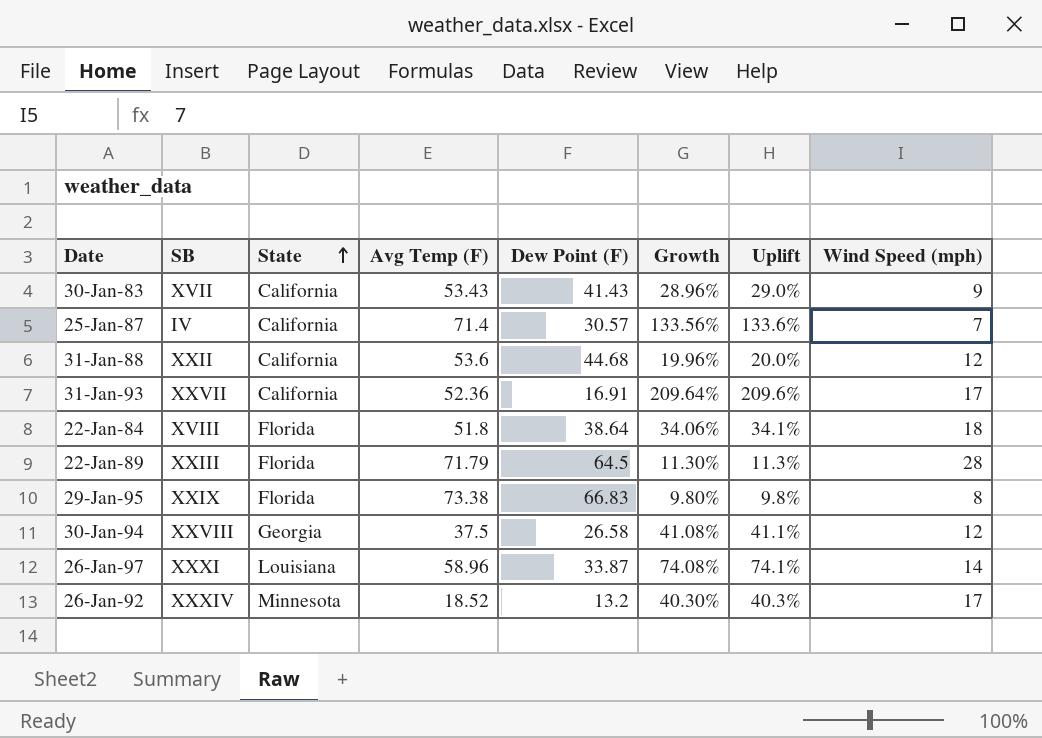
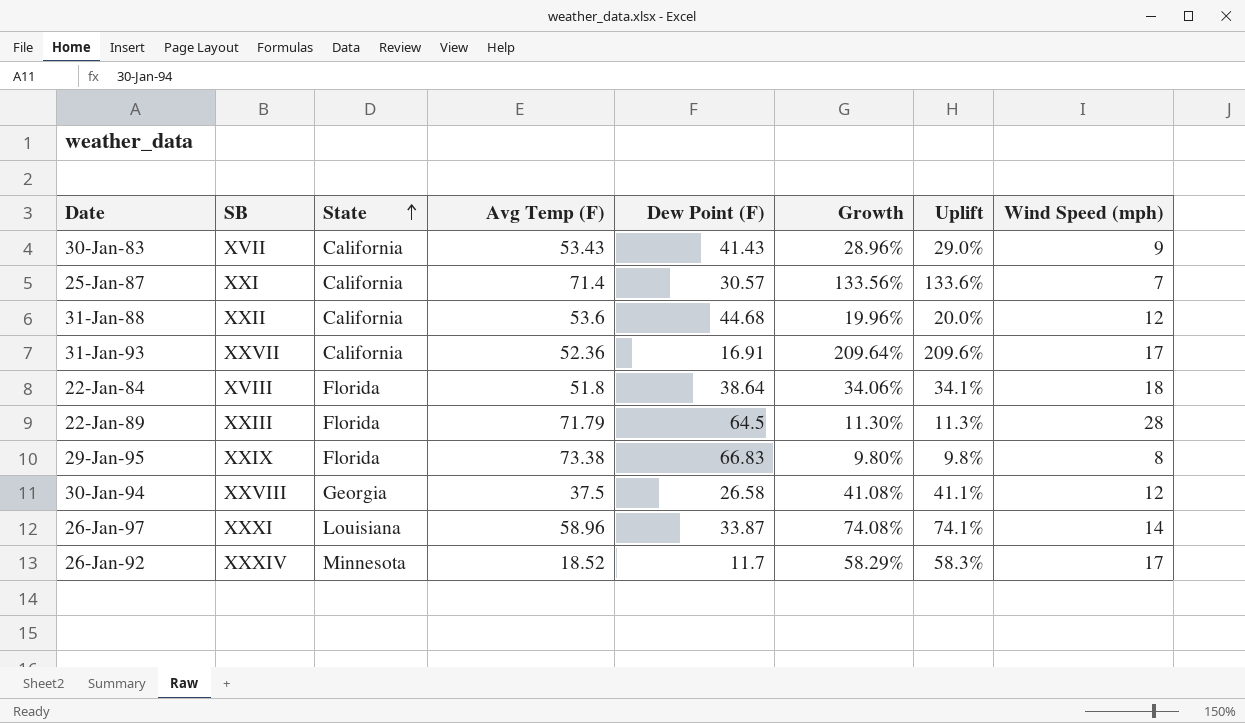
25-Jan-87 | SB: IV -> XXI
26-Jan-92 | Dew Point (F): 13.2 -> 11.7
26-Jan-92 | Growth: 40.30% -> 58.29%
26-Jan-92 | Uplift: 40.3% -> 58.3%

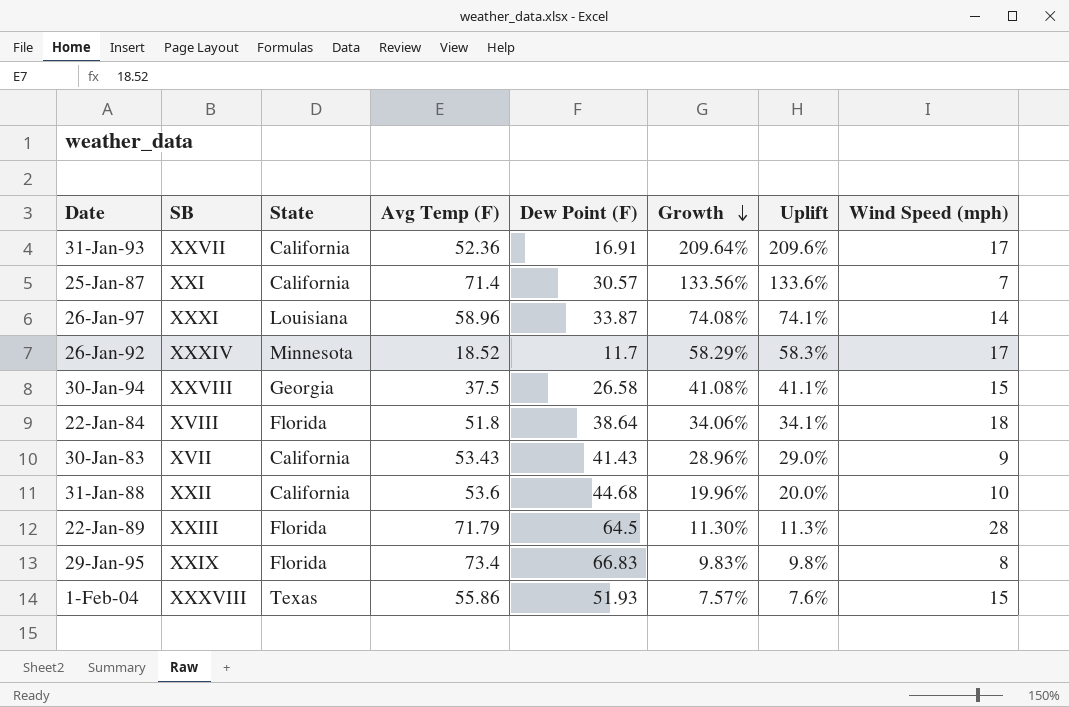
row order: State ascending -> Growth descending
30-Jan-94 | Wind Speed (mph): 12 -> 15
31-Jan-88 | Wind Speed (mph): 12 -> 10
29-Jan-95 | Avg Temp (F): 73.38 -> 73.4
29-Jan-95 | Growth: 9.80% -> 9.83%
row 1-Feb-04: none -> XXXVIII | Texas | 55.86 | 51.93 | 7.57% | 7.6% | 15

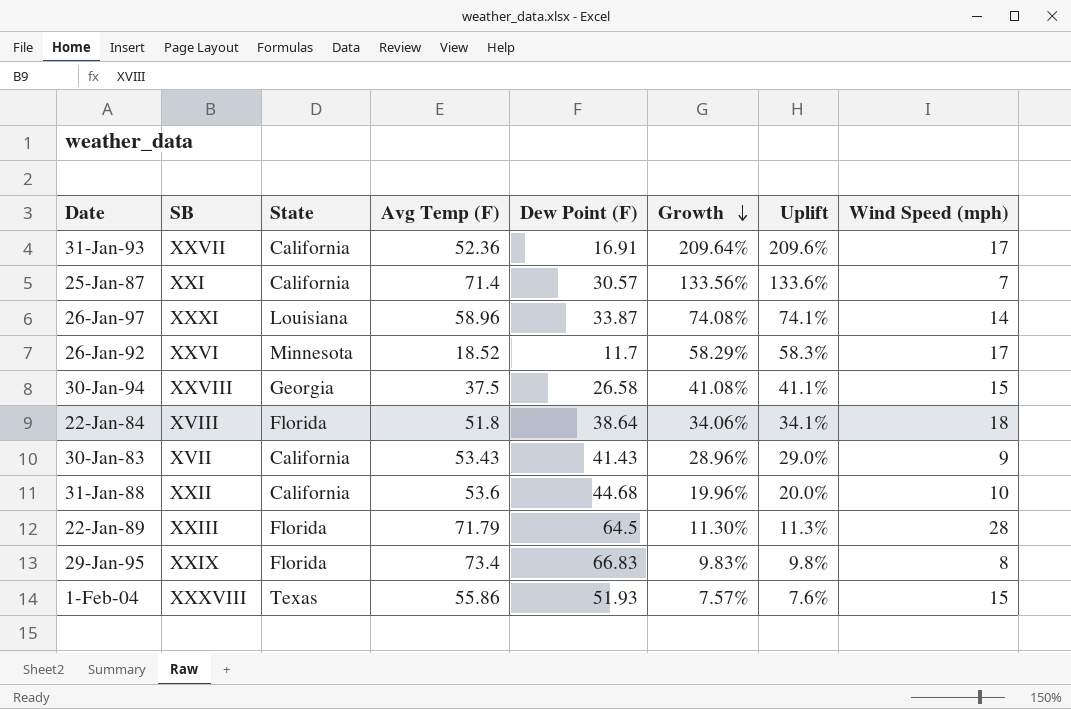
26-Jan-92 | SB: XXXIV -> XXVI

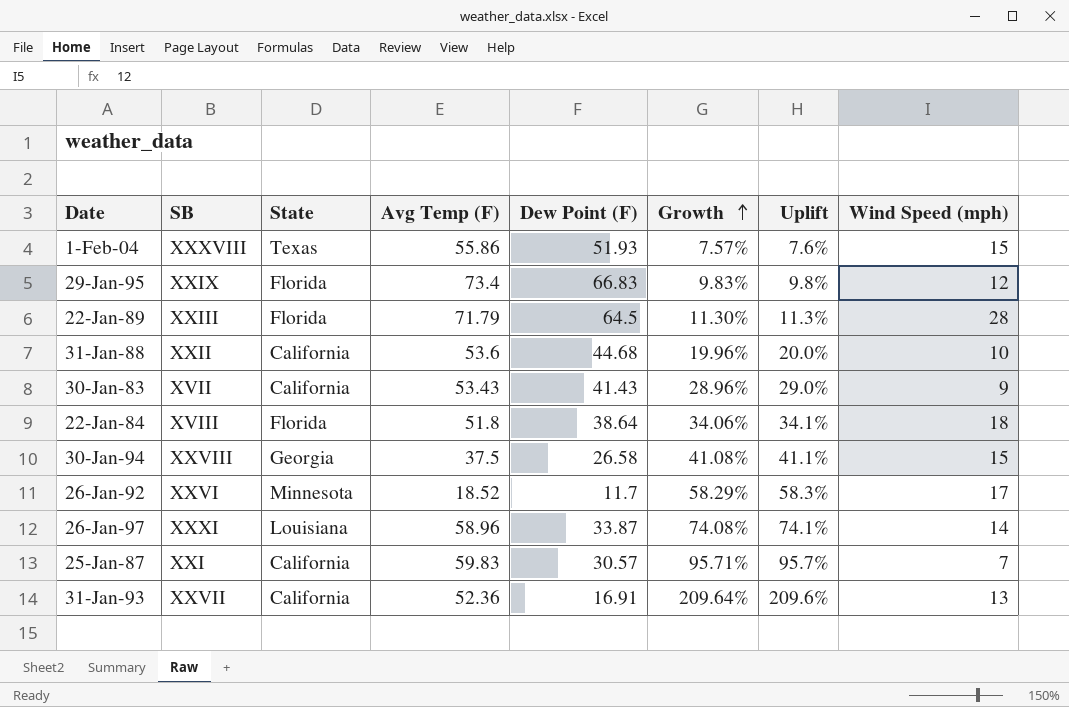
row order: Growth descending -> Growth ascending
29-Jan-95 | Wind Speed (mph): 8 -> 12
25-Jan-87 | Avg Temp (F): 71.4 -> 59.83
25-Jan-87 | Growth: 133.56% -> 95.71%
25-Jan-87 | Uplift: 133.6% -> 95.7%
31-Jan-93 | Wind Speed (mph): 17 -> 13

